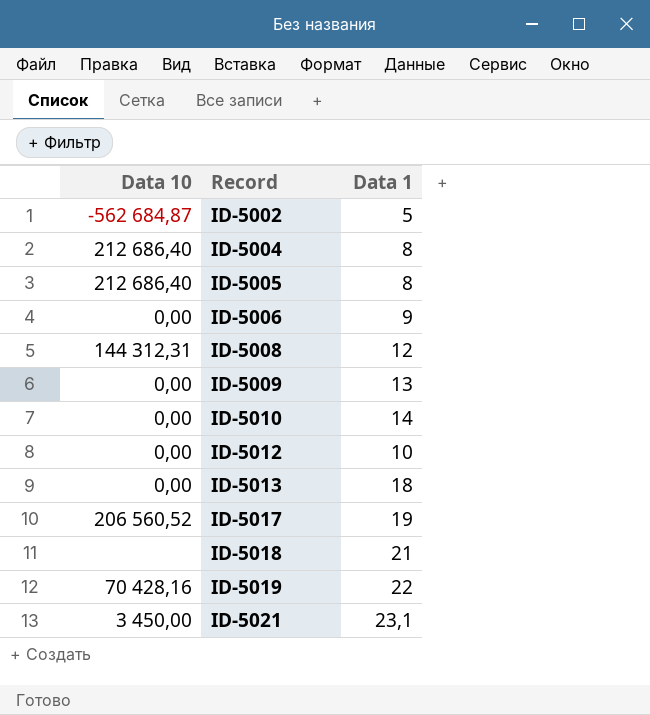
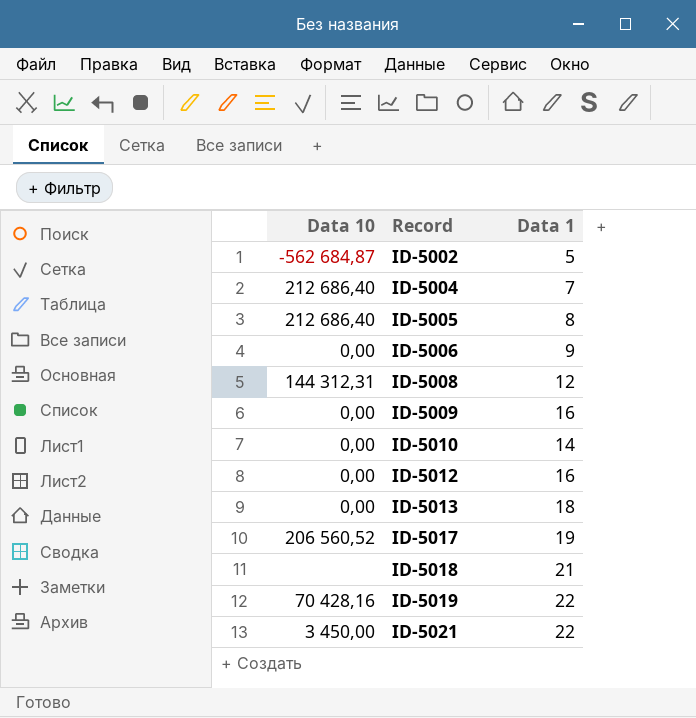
ID-5004 | Data 1: 8 -> 7
ID-5009 | Data 1: 13 -> 16
ID-5012 | Data 1: 10 -> 16
ID-5021 | Data 1: 23,1 -> 22

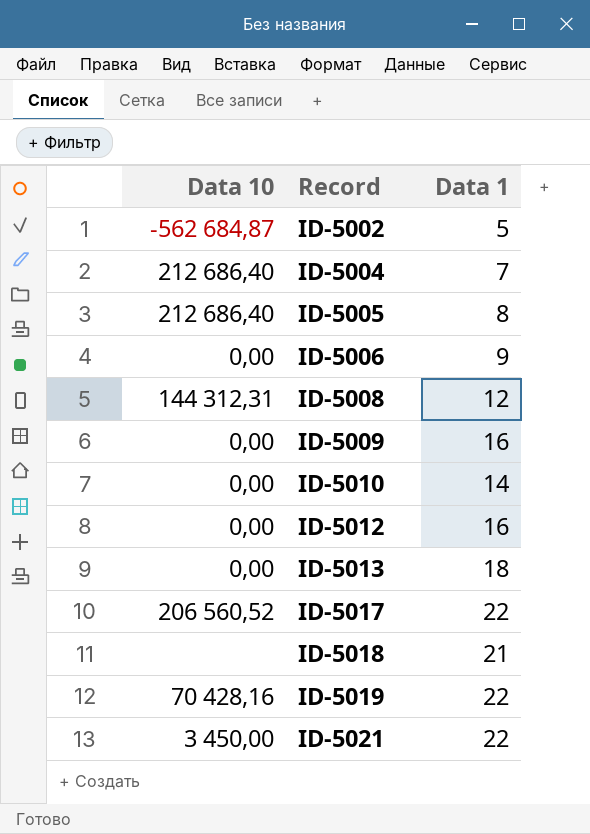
ID-5017 | Data 1: 19 -> 22

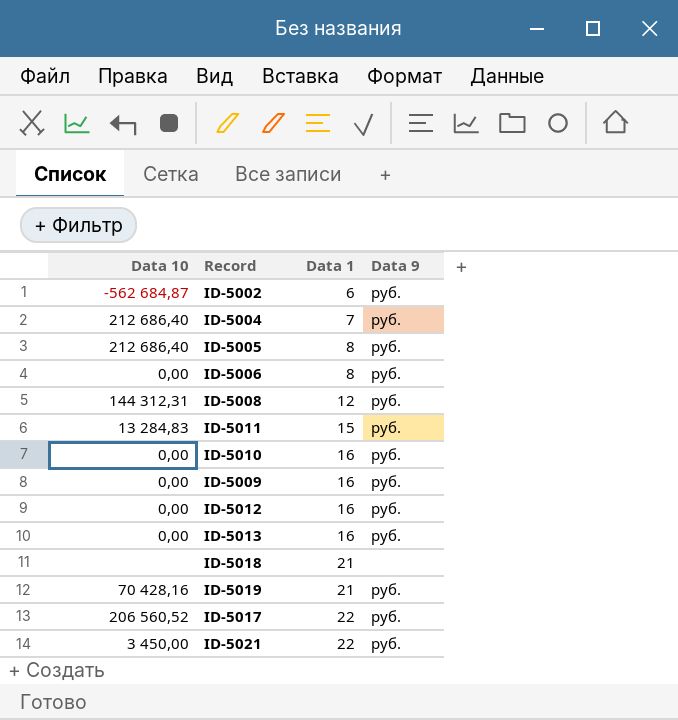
row order: Record ascending -> Data 1 ascending
column Data 9 | position: none -> 4
ID-5002 | Data 1: 5 -> 6
ID-5006 | Data 1: 9 -> 8
row ID-5011: none -> 13 284,83 | 15 | руб.
ID-5010 | Data 1: 14 -> 16
ID-5013 | Data 1: 18 -> 16
ID-5019 | Data 1: 22 -> 21

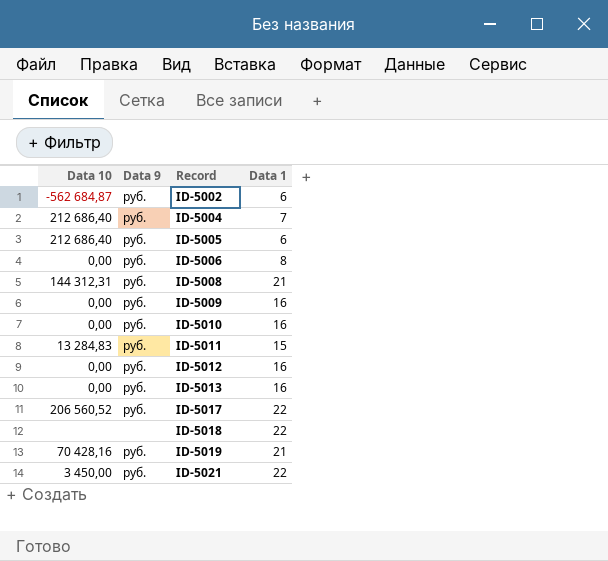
row order: Data 1 ascending -> Record ascending
column Data 9 | position: 4 -> 2
ID-5005 | Data 1: 8 -> 6
ID-5008 | Data 1: 12 -> 21
ID-5018 | Data 1: 21 -> 22

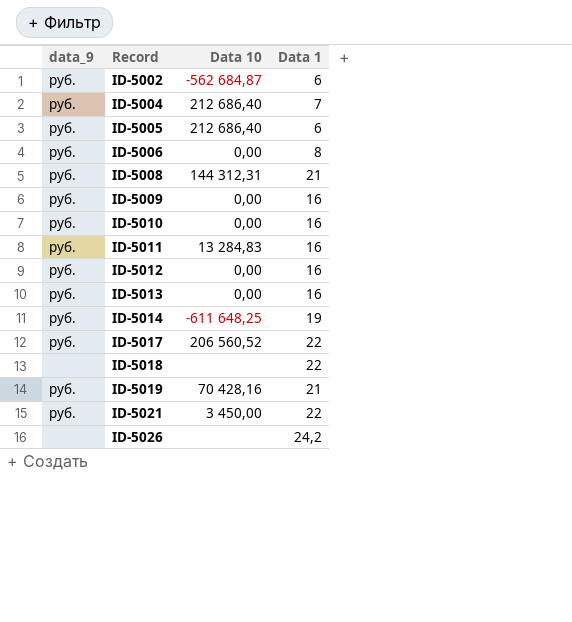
column name: Data 9 -> data_9
column Data 10 | position: 1 -> 3
ID-5011 | Data 1: 15 -> 16
row ID-5014: none -> руб. | -611 648,25 | 19
row ID-5026: none -> none | none | 24,2

